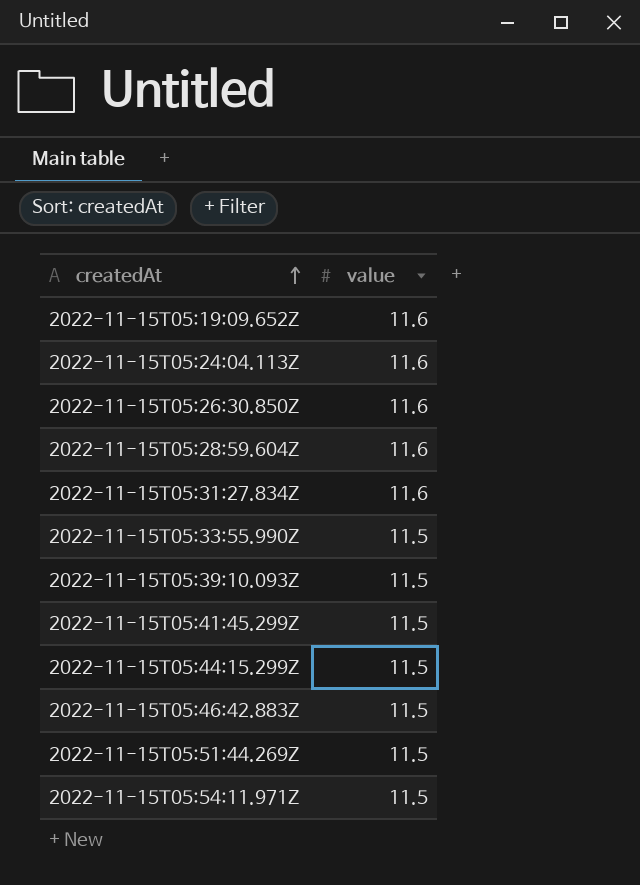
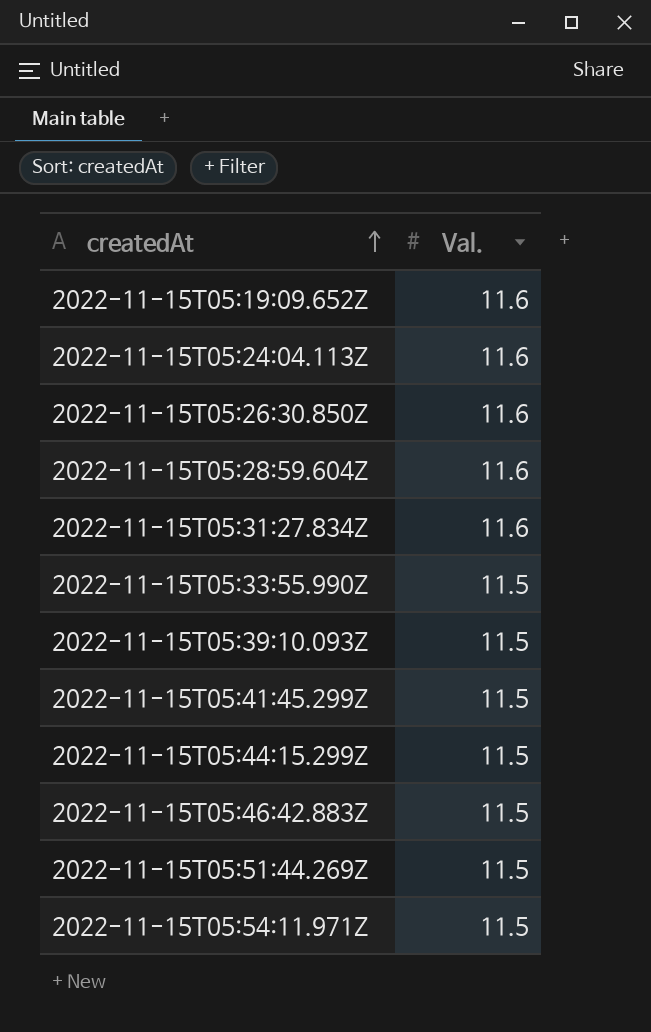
column name: value -> Val.

